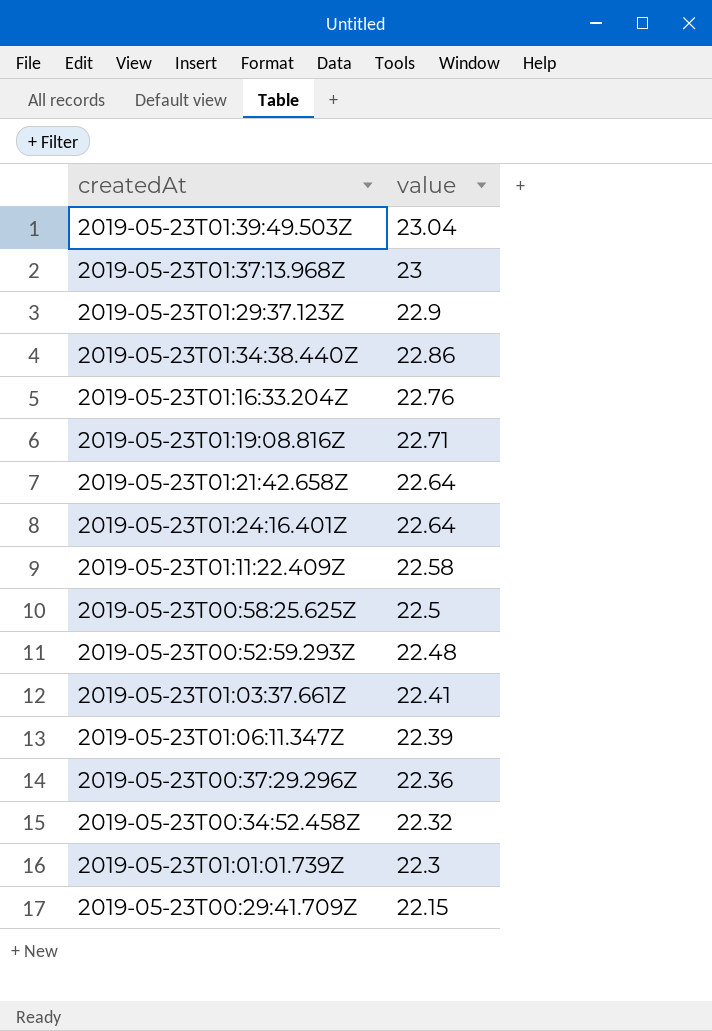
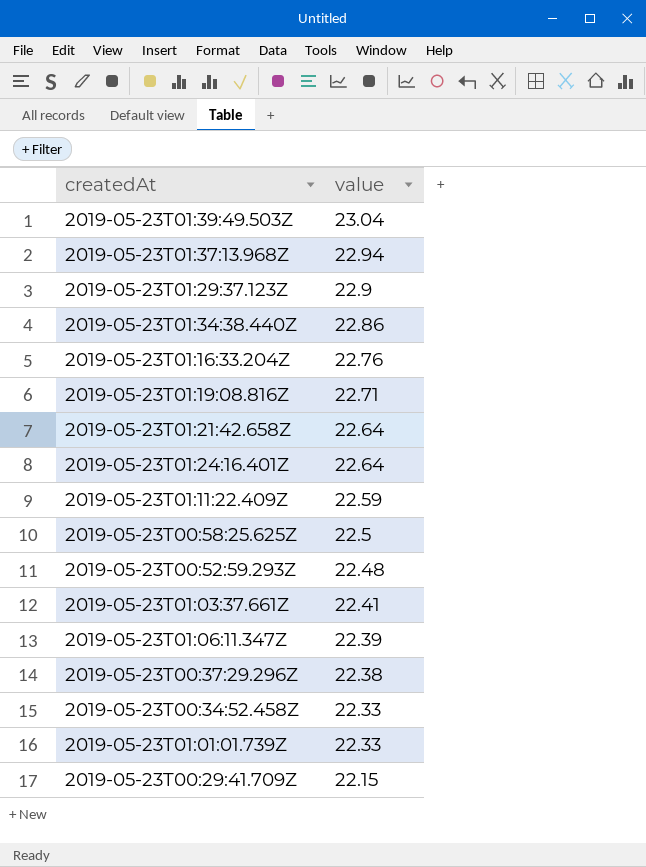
2019-05-23T01:37:13.968Z | value: 23 -> 22.94
2019-05-23T01:11:22.409Z | value: 22.58 -> 22.59
2019-05-23T00:37:29.296Z | value: 22.36 -> 22.38
2019-05-23T00:34:52.458Z | value: 22.32 -> 22.33
2019-05-23T01:01:01.739Z | value: 22.3 -> 22.33

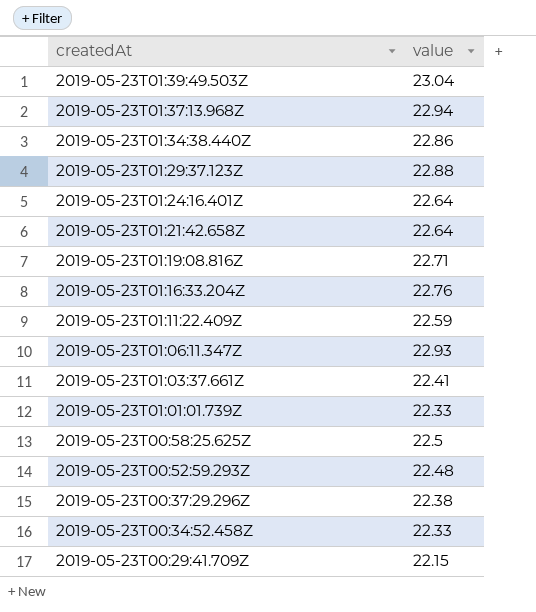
row order: value descending -> createdAt descending
2019-05-23T01:29:37.123Z | value: 22.9 -> 22.88
2019-05-23T01:06:11.347Z | value: 22.39 -> 22.93

